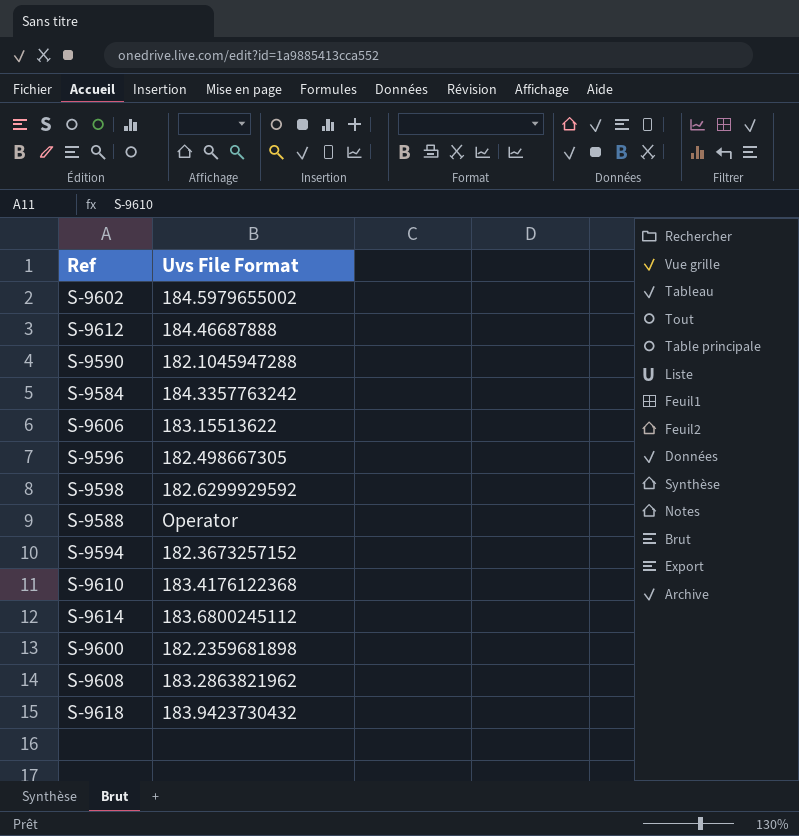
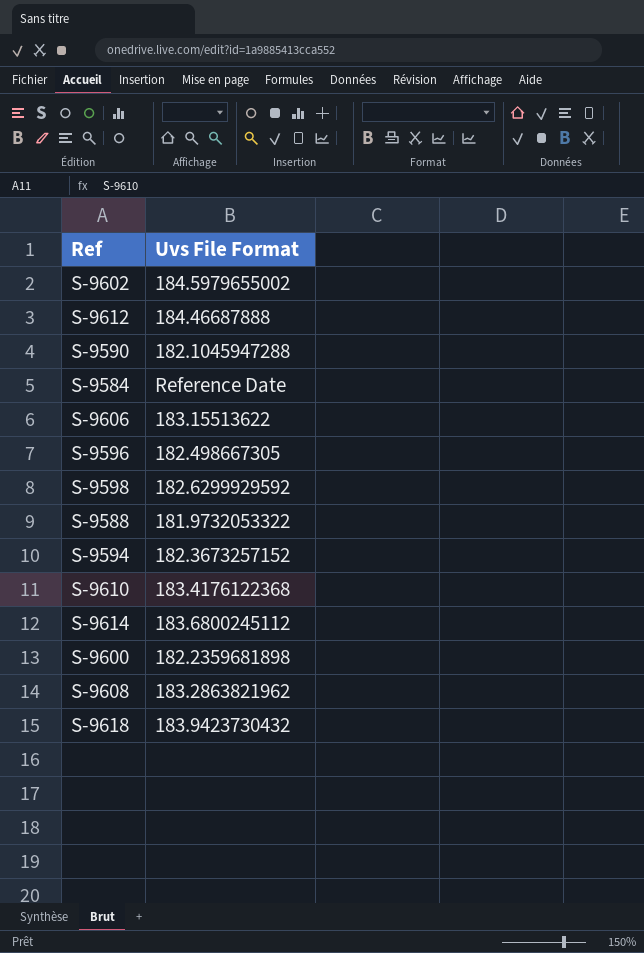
S-9584 | Uvs File Format: 184.3357763242 -> Reference Date
S-9588 | Uvs File Format: Operator -> 181.9732053322

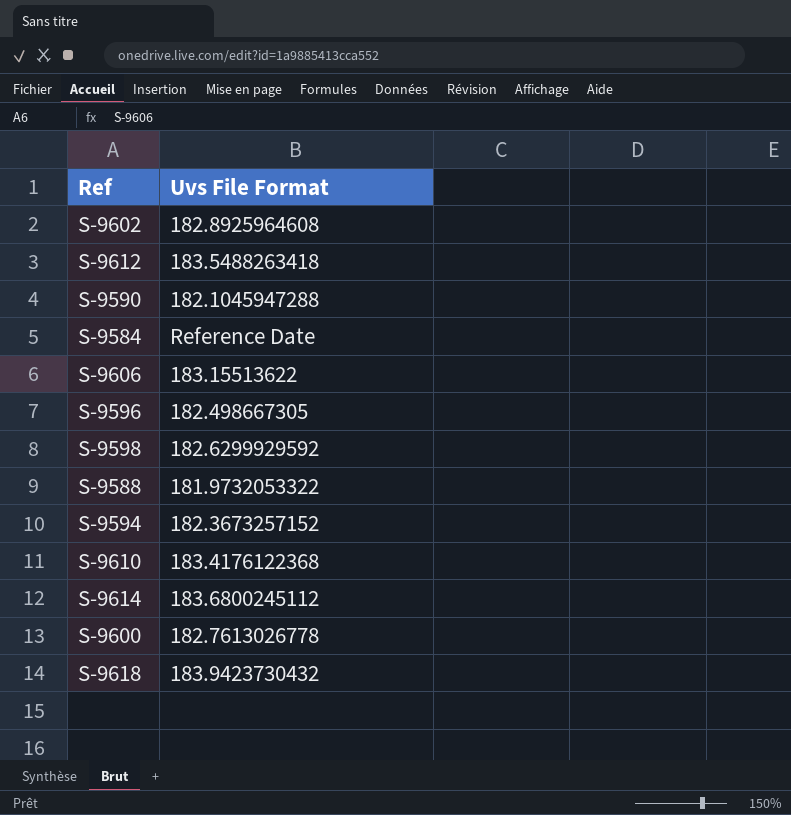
row S-9608: 183.2863821962 -> none
S-9602 | Uvs File Format: 184.5979655002 -> 182.8925964608
S-9612 | Uvs File Format: 184.46687888 -> 183.5488263418
S-9600 | Uvs File Format: 182.2359681898 -> 182.7613026778

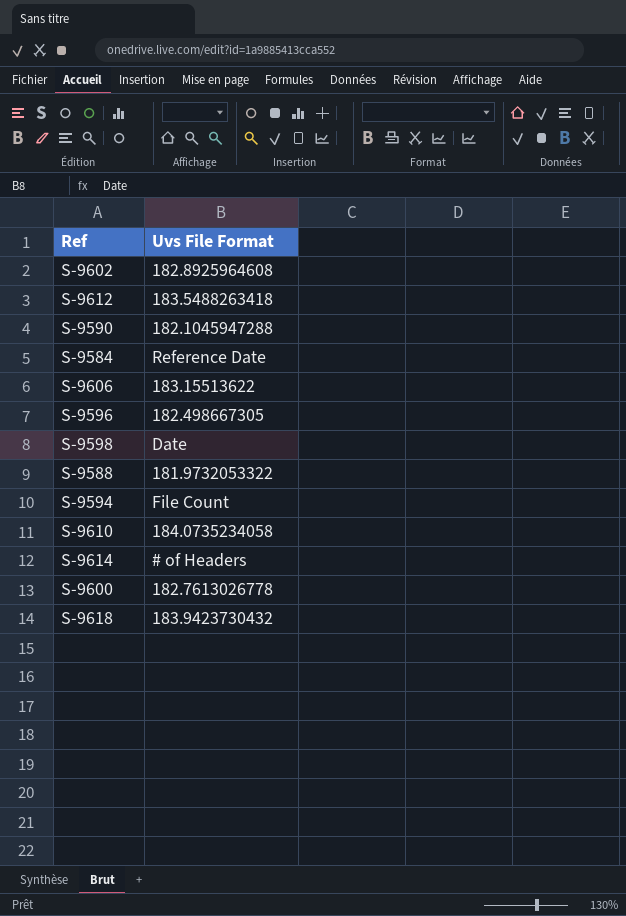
S-9598 | Uvs File Format: 182.6299929592 -> Date
S-9594 | Uvs File Format: 182.3673257152 -> File Count
S-9610 | Uvs File Format: 183.4176122368 -> 184.0735234058
S-9614 | Uvs File Format: 183.6800245112 -> # of Headers

